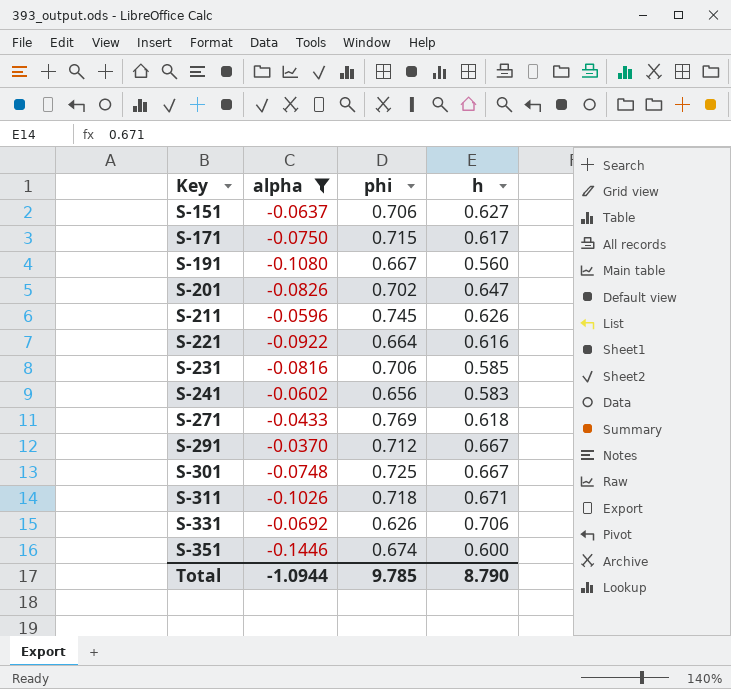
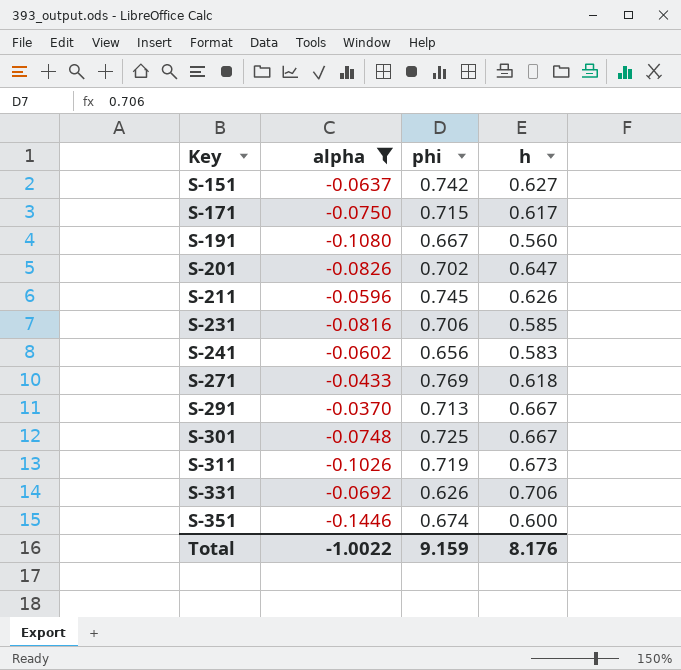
row S-221: -0.0922 | 0.664 | 0.616 -> none
S-151 | phi: 0.706 -> 0.742
S-291 | phi: 0.712 -> 0.713
S-311 | phi: 0.718 -> 0.719
S-311 | h: 0.671 -> 0.673
Total | alpha: -1.0944 -> -1.0022
Total | phi: 9.785 -> 9.159
Total | h: 8.790 -> 8.176

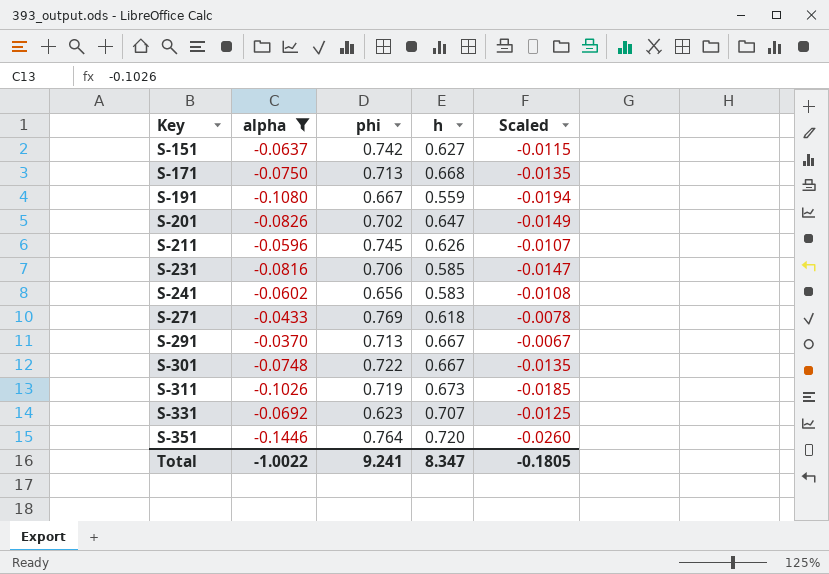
column Scaled | formula: none -> [alpha] * 0.18
S-171 | phi: 0.715 -> 0.713
S-171 | h: 0.617 -> 0.668
S-191 | h: 0.560 -> 0.559
S-301 | phi: 0.725 -> 0.722
S-331 | phi: 0.626 -> 0.623
S-331 | h: 0.706 -> 0.707
S-351 | phi: 0.674 -> 0.764
S-351 | h: 0.600 -> 0.720
Total | phi: 9.159 -> 9.241
Total | h: 8.176 -> 8.347

